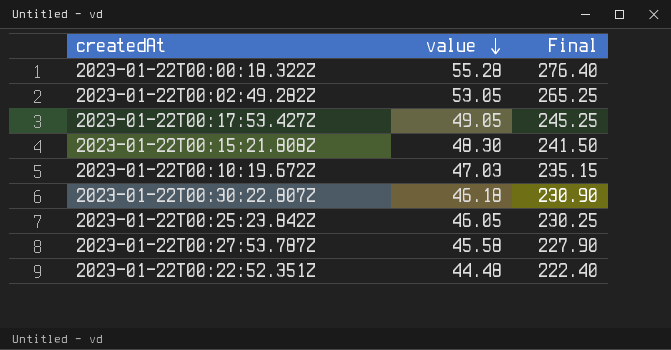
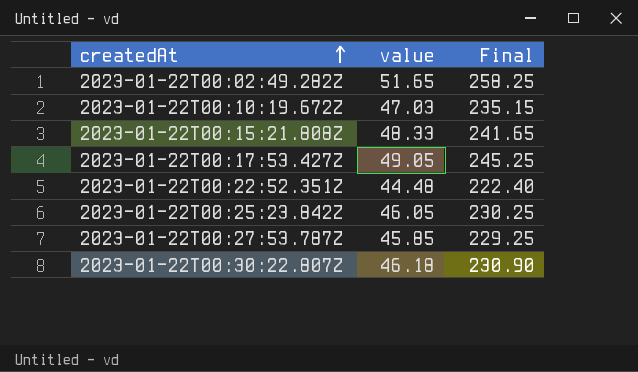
row order: value descending -> createdAt ascending
row 2023-01-22T00:00:18.322Z: 55.28 | 276.40 -> none
2023-01-22T00:02:49.282Z | value: 53.05 -> 51.65
2023-01-22T00:02:49.282Z | Final: 265.25 -> 258.25
2023-01-22T00:15:21.808Z | value: 48.30 -> 48.33
2023-01-22T00:15:21.808Z | Final: 241.50 -> 241.65
2023-01-22T00:27:53.787Z | value: 45.58 -> 45.85
2023-01-22T00:27:53.787Z | Final: 227.90 -> 229.25

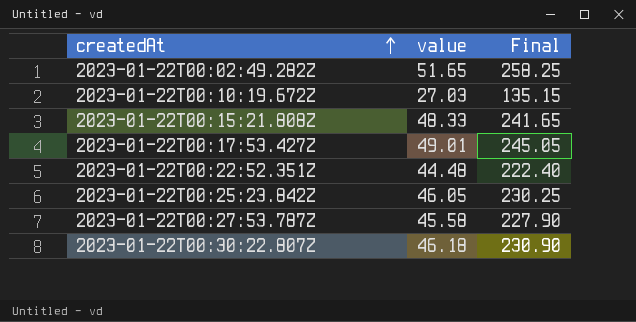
2023-01-22T00:10:19.672Z | value: 47.03 -> 27.03
2023-01-22T00:10:19.672Z | Final: 235.15 -> 135.15
2023-01-22T00:17:53.427Z | value: 49.05 -> 49.01
2023-01-22T00:17:53.427Z | Final: 245.25 -> 245.05
2023-01-22T00:27:53.787Z | value: 45.85 -> 45.58
2023-01-22T00:27:53.787Z | Final: 229.25 -> 227.90

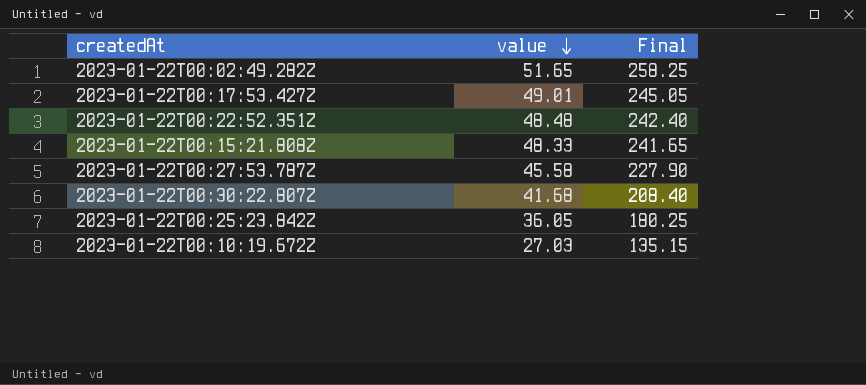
row order: createdAt ascending -> value descending
2023-01-22T00:22:52.351Z | value: 44.48 -> 48.48
2023-01-22T00:22:52.351Z | Final: 222.40 -> 242.40
2023-01-22T00:30:22.807Z | value: 46.18 -> 41.68
2023-01-22T00:30:22.807Z | Final: 230.90 -> 208.40
2023-01-22T00:25:23.842Z | value: 46.05 -> 36.05
2023-01-22T00:25:23.842Z | Final: 230.25 -> 180.25

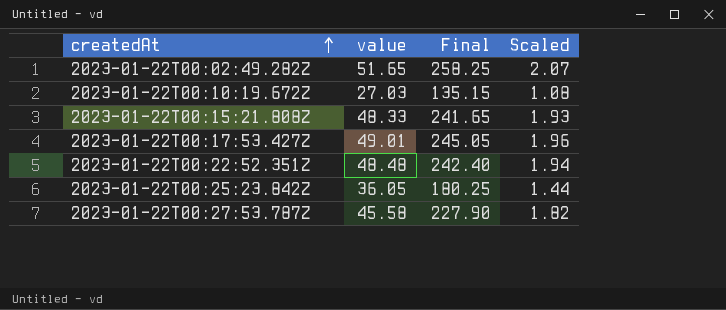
row order: value descending -> createdAt ascending
column Scaled | formula: none -> [value] * 0.04
row 2023-01-22T00:30:22.807Z: 41.68 | 208.40 -> none

